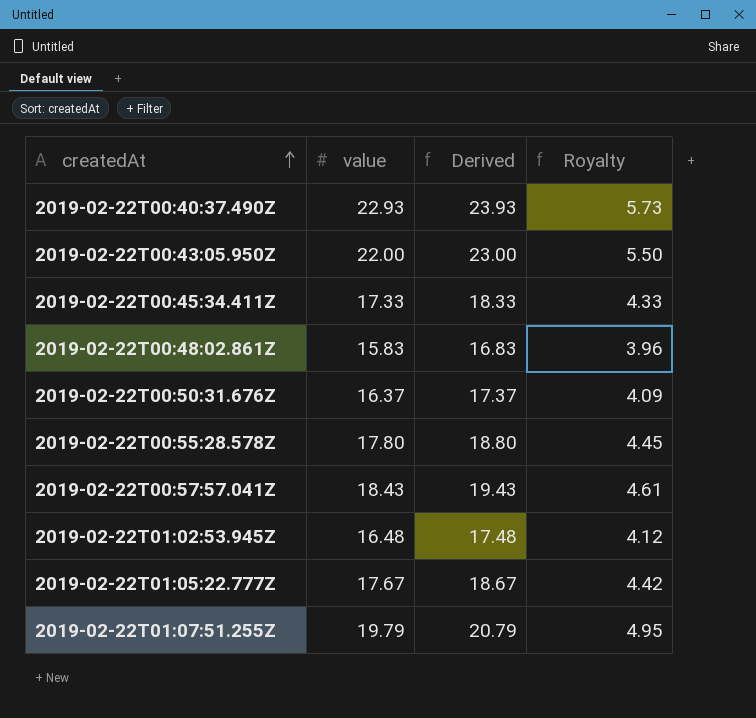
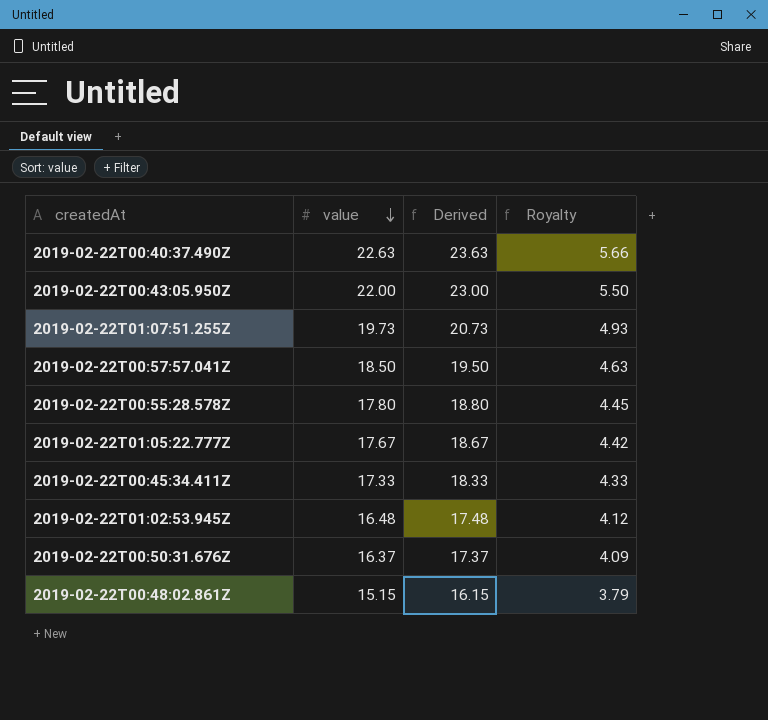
row order: createdAt ascending -> value descending
2019-02-22T00:40:37.490Z | value: 22.93 -> 22.63
2019-02-22T00:40:37.490Z | Derived: 23.93 -> 23.63
2019-02-22T00:40:37.490Z | Royalty: 5.73 -> 5.66
2019-02-22T01:07:51.255Z | value: 19.79 -> 19.73
2019-02-22T01:07:51.255Z | Derived: 20.79 -> 20.73
2019-02-22T01:07:51.255Z | Royalty: 4.95 -> 4.93
2019-02-22T00:57:57.041Z | value: 18.43 -> 18.50
2019-02-22T00:57:57.041Z | Derived: 19.43 -> 19.50
2019-02-22T00:57:57.041Z | Royalty: 4.61 -> 4.63
2019-02-22T00:48:02.861Z | value: 15.83 -> 15.15
2019-02-22T00:48:02.861Z | Derived: 16.83 -> 16.15
2019-02-22T00:48:02.861Z | Royalty: 3.96 -> 3.79

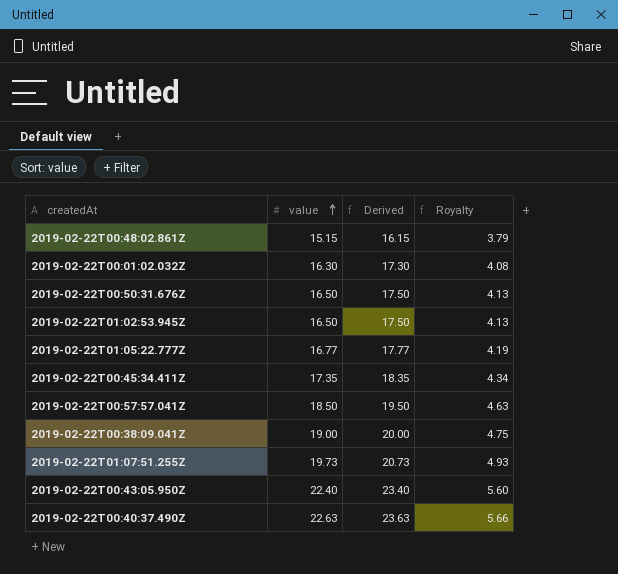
row order: value descending -> value ascending
row 2019-02-22T00:55:28.578Z: 17.80 | 18.80 | 4.45 -> none
row 2019-02-22T00:01:02.032Z: none -> 16.30 | 17.30 | 4.08
2019-02-22T00:50:31.676Z | value: 16.37 -> 16.50
2019-02-22T00:50:31.676Z | Derived: 17.37 -> 17.50
2019-02-22T00:50:31.676Z | Royalty: 4.09 -> 4.13
2019-02-22T01:02:53.945Z | value: 16.48 -> 16.50
2019-02-22T01:02:53.945Z | Derived: 17.48 -> 17.50
2019-02-22T01:02:53.945Z | Royalty: 4.12 -> 4.13
2019-02-22T01:05:22.777Z | value: 17.67 -> 16.77
2019-02-22T01:05:22.777Z | Derived: 18.67 -> 17.77
2019-02-22T01:05:22.777Z | Royalty: 4.42 -> 4.19
2019-02-22T00:45:34.411Z | value: 17.33 -> 17.35
2019-02-22T00:45:34.411Z | Derived: 18.33 -> 18.35
2019-02-22T00:45:34.411Z | Royalty: 4.33 -> 4.34
row 2019-02-22T00:38:09.041Z: none -> 19.00 | 20.00 | 4.75
2019-02-22T00:43:05.950Z | value: 22.00 -> 22.40
2019-02-22T00:43:05.950Z | Derived: 23.00 -> 23.40
2019-02-22T00:43:05.950Z | Royalty: 5.50 -> 5.60

